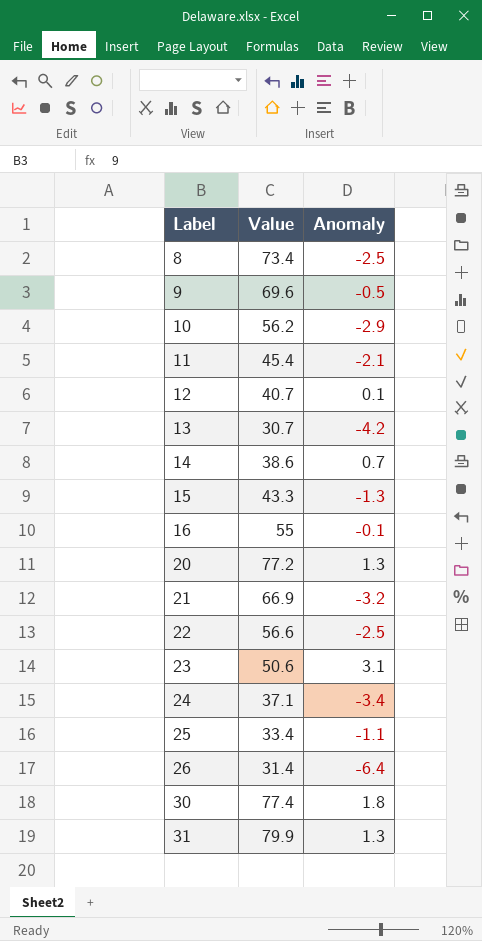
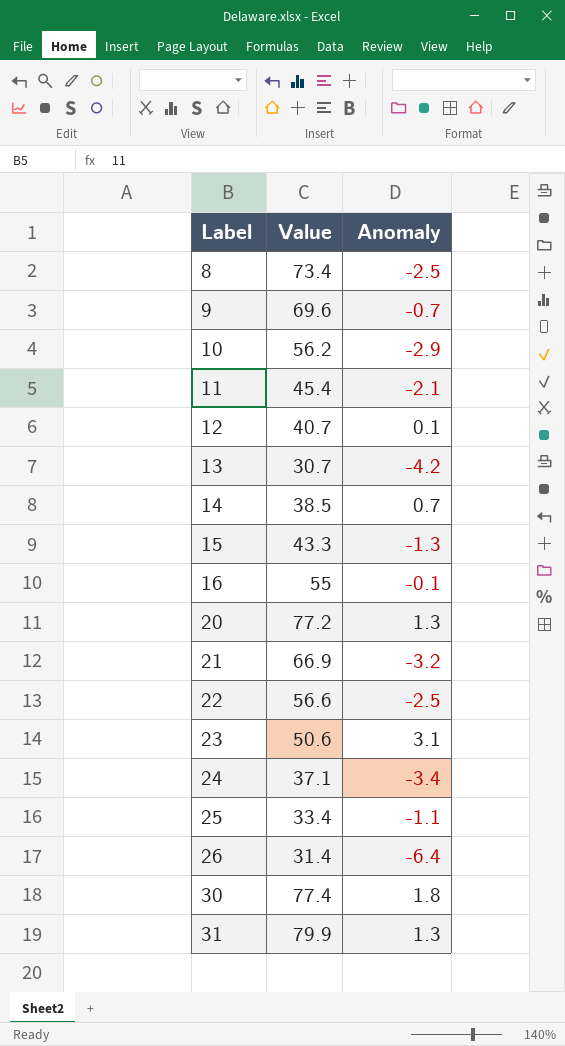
9 | Anomaly: -0.5 -> -0.7
14 | Value: 38.6 -> 38.5

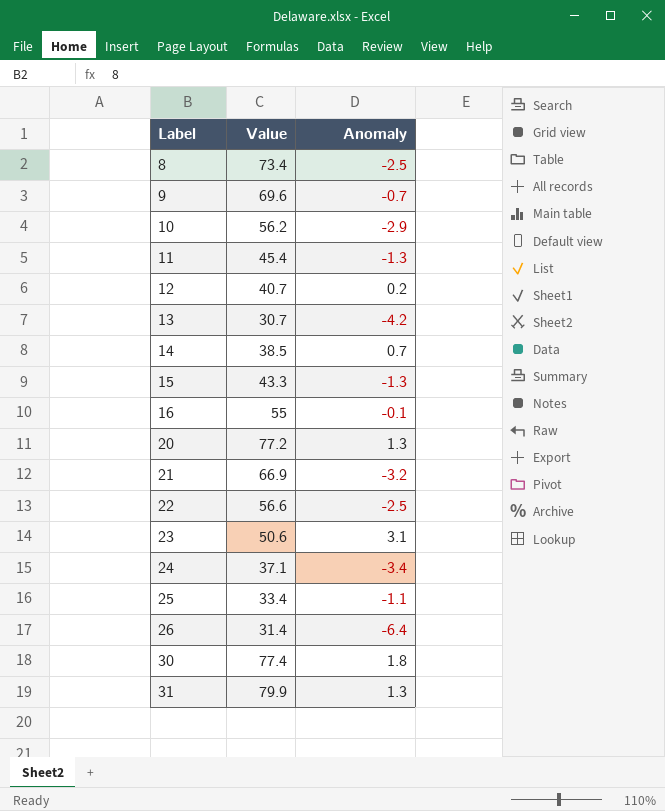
11 | Anomaly: -2.1 -> -1.3
12 | Anomaly: 0.1 -> 0.2

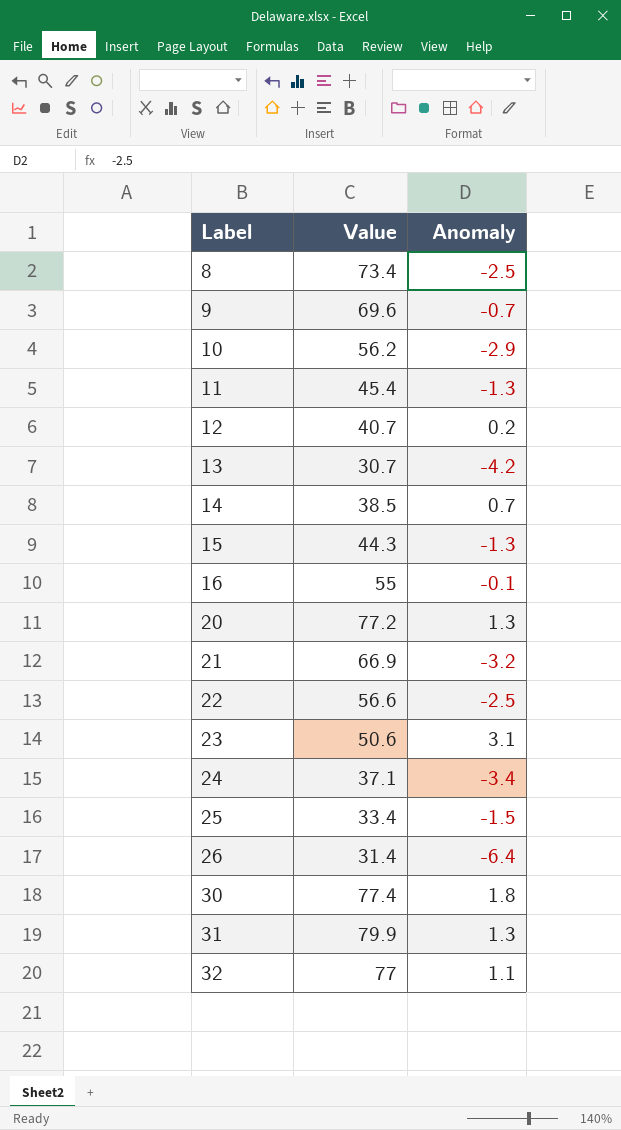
15 | Value: 43.3 -> 44.3
25 | Anomaly: -1.1 -> -1.5
row 32: none -> 77 | 1.1

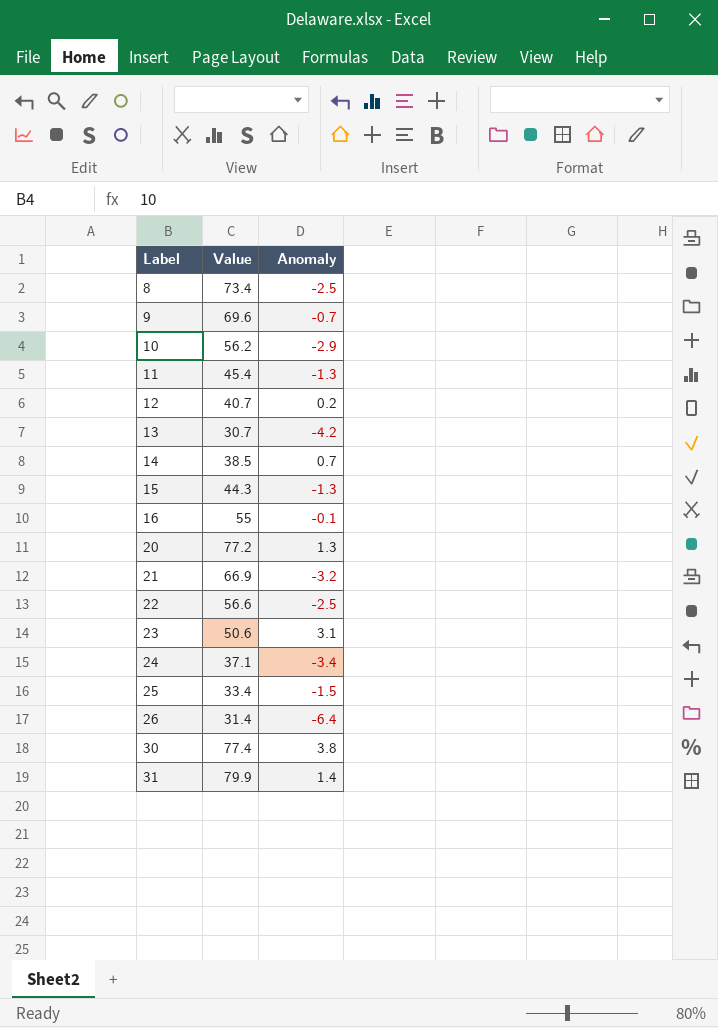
row 32: 77 | 1.1 -> none
30 | Anomaly: 1.8 -> 3.8
31 | Anomaly: 1.3 -> 1.4

